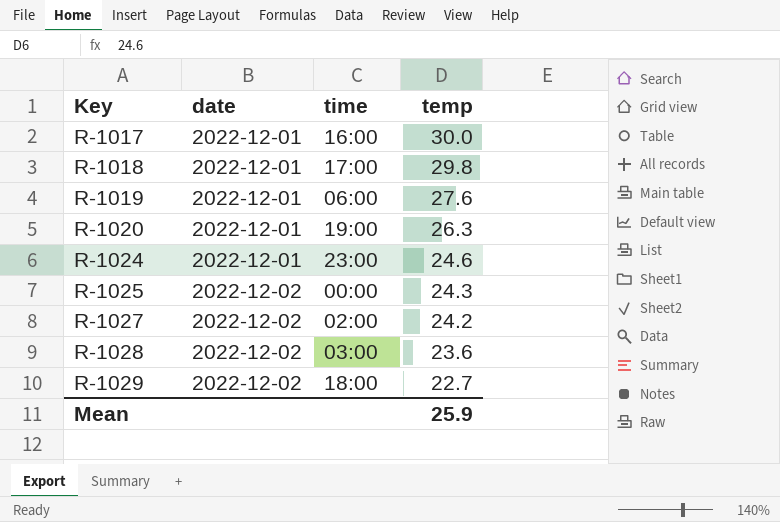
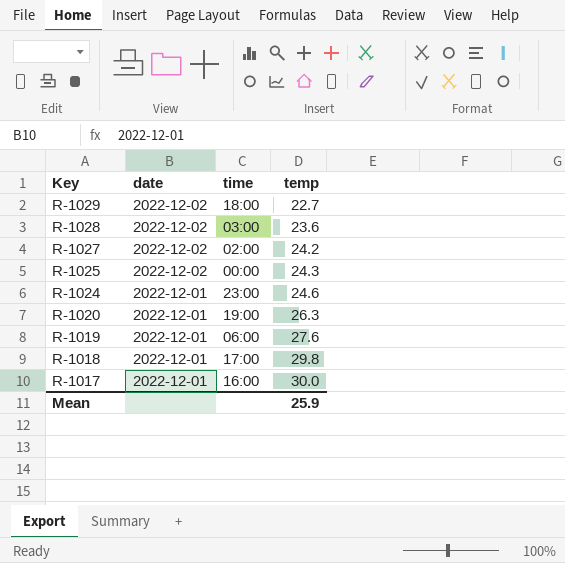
row order: Key ascending -> Key descending

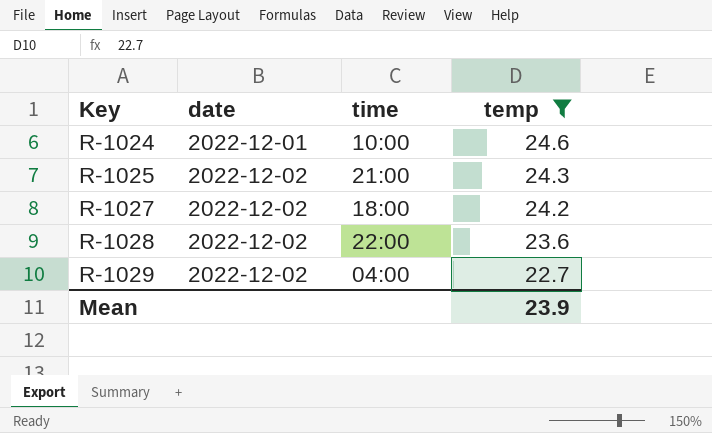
filter: none -> temp <= 24.6
row order: Key descending -> Key ascending
R-1024 | time: 23:00 -> 10:00
R-1025 | time: 00:00 -> 21:00
R-1027 | time: 02:00 -> 18:00
R-1028 | time: 03:00 -> 22:00
R-1029 | time: 18:00 -> 04:00
Mean | temp: 25.9 -> 23.9

